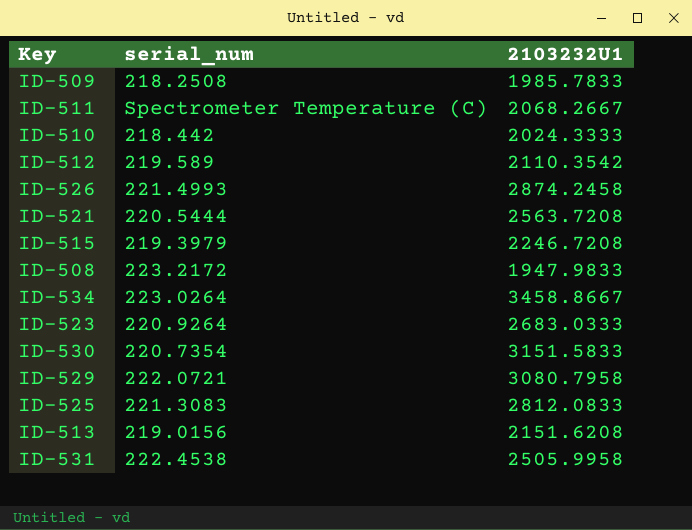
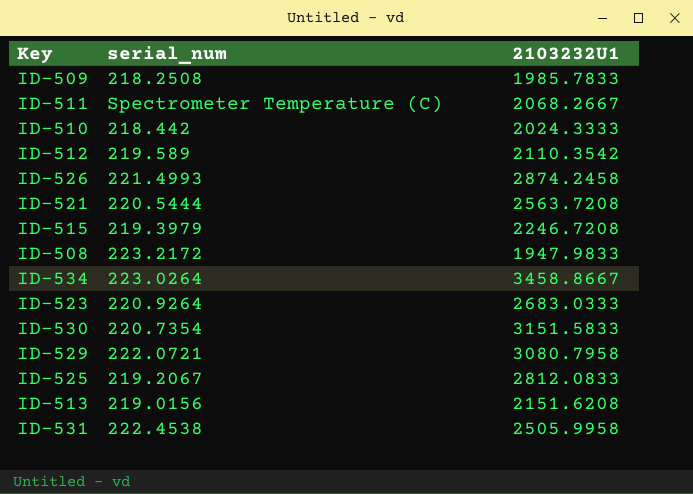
ID-525 | serial_num: 221.3083 -> 219.2067

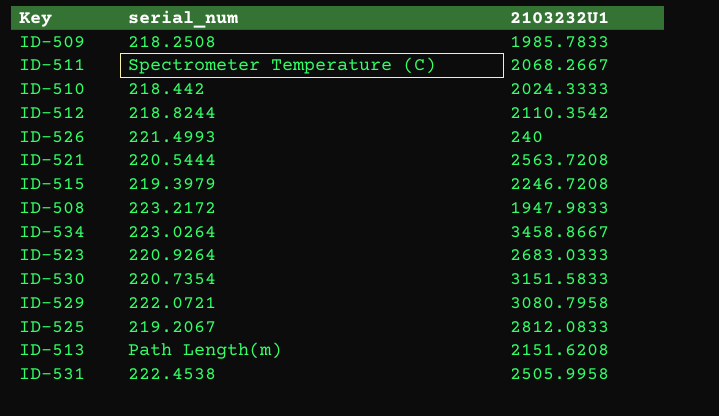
ID-512 | serial_num: 219.589 -> 218.8244
ID-526 | 2103232U1: 2874.2458 -> 240
ID-513 | serial_num: 219.0156 -> Path Length(m)

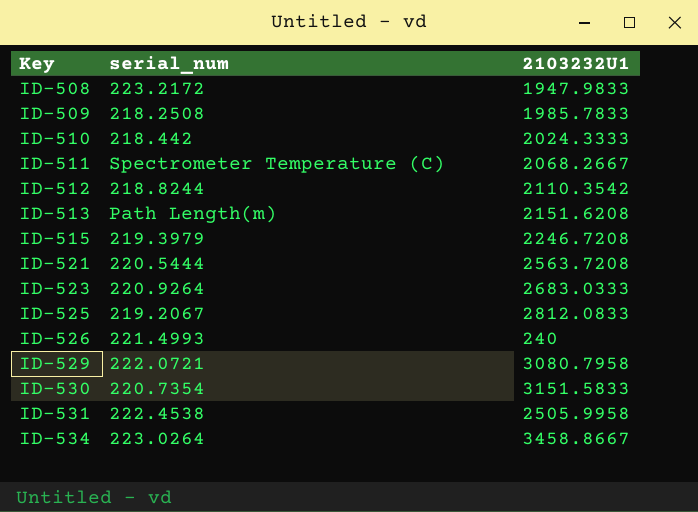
row order: none -> Key ascending

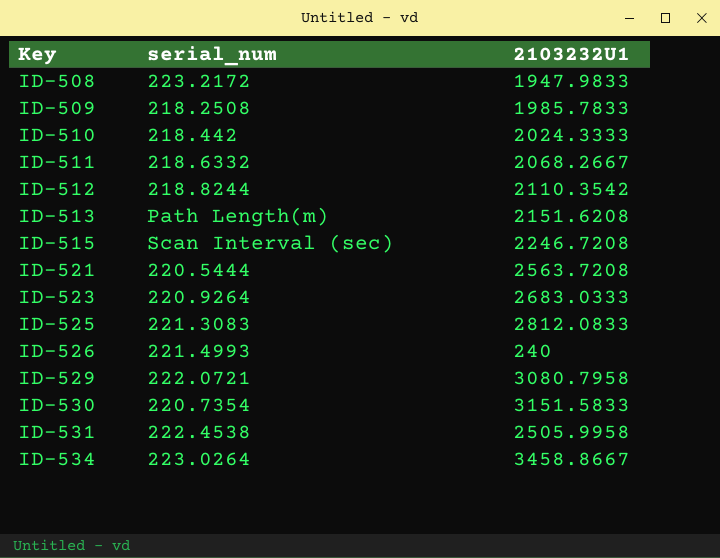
ID-511 | serial_num: Spectrometer Temperature (C) -> 218.6332
ID-515 | serial_num: 219.3979 -> Scan Interval (sec)
ID-525 | serial_num: 219.2067 -> 221.3083

